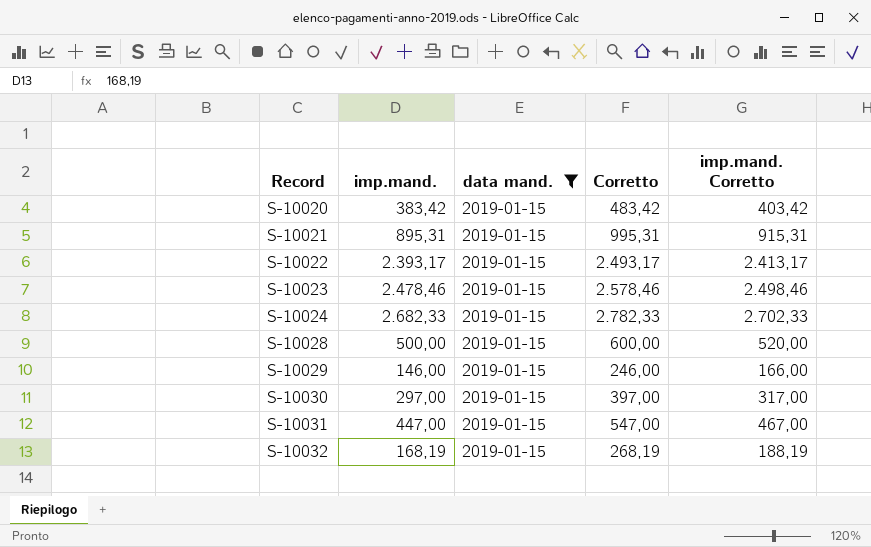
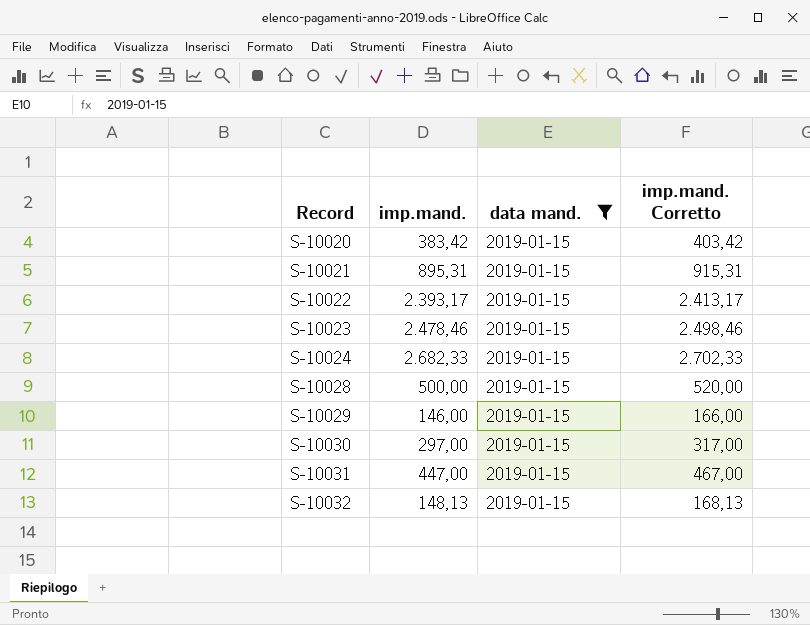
column Corretto | formula: [imp.mand.] + 100 -> none
S-10032 | imp.mand.: 168,19 -> 148,13
S-10032 | imp.mand. Corretto: 188,19 -> 168,13

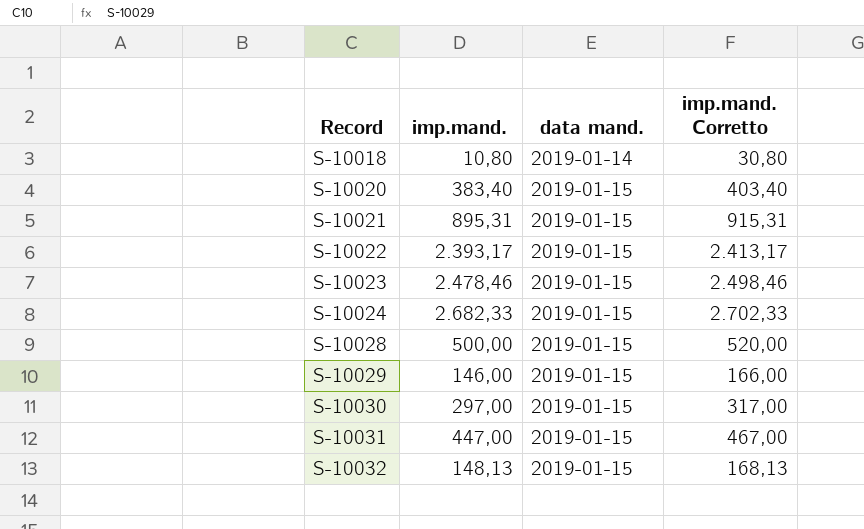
filter: data mand. = 2019-01-15 -> none
S-10020 | imp.mand.: 383,42 -> 383,40
S-10020 | imp.mand. Corretto: 403,42 -> 403,40

